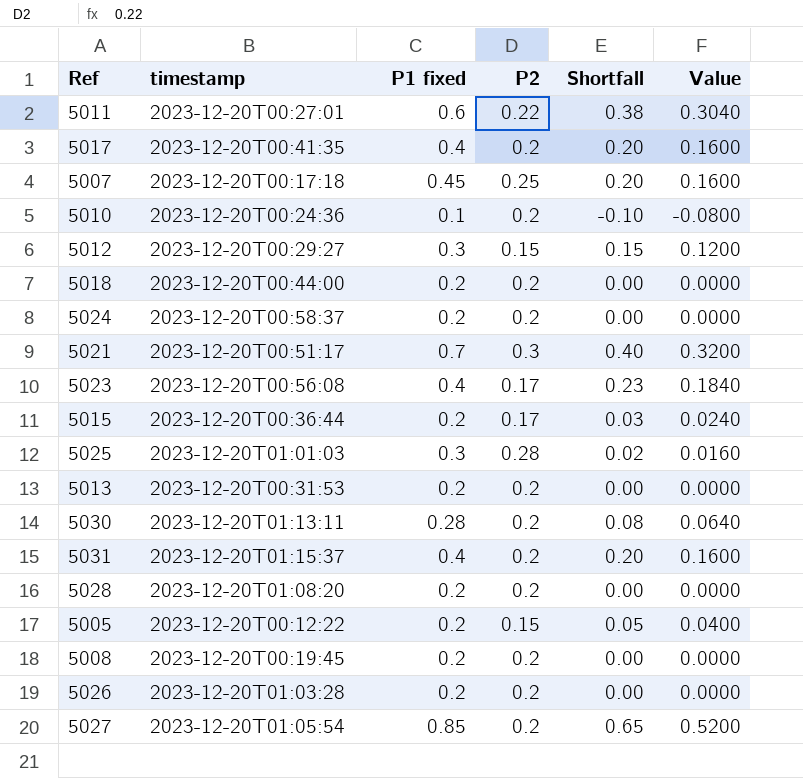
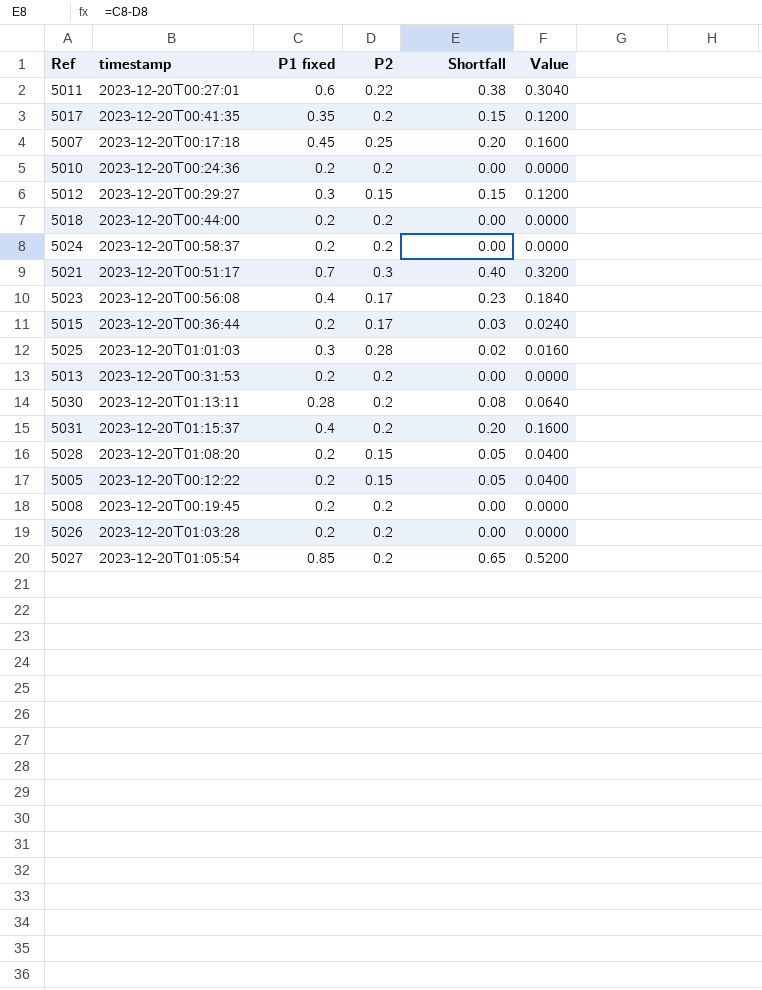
5017 | P1 fixed: 0.4 -> 0.35
5017 | Shortfall: 0.20 -> 0.15
5017 | Value: 0.1600 -> 0.1200
5010 | P1 fixed: 0.1 -> 0.2
5010 | Shortfall: -0.10 -> 0.00
5010 | Value: -0.0800 -> 0.0000
5028 | P2: 0.2 -> 0.15
5028 | Shortfall: 0.00 -> 0.05
5028 | Value: 0.0000 -> 0.0400

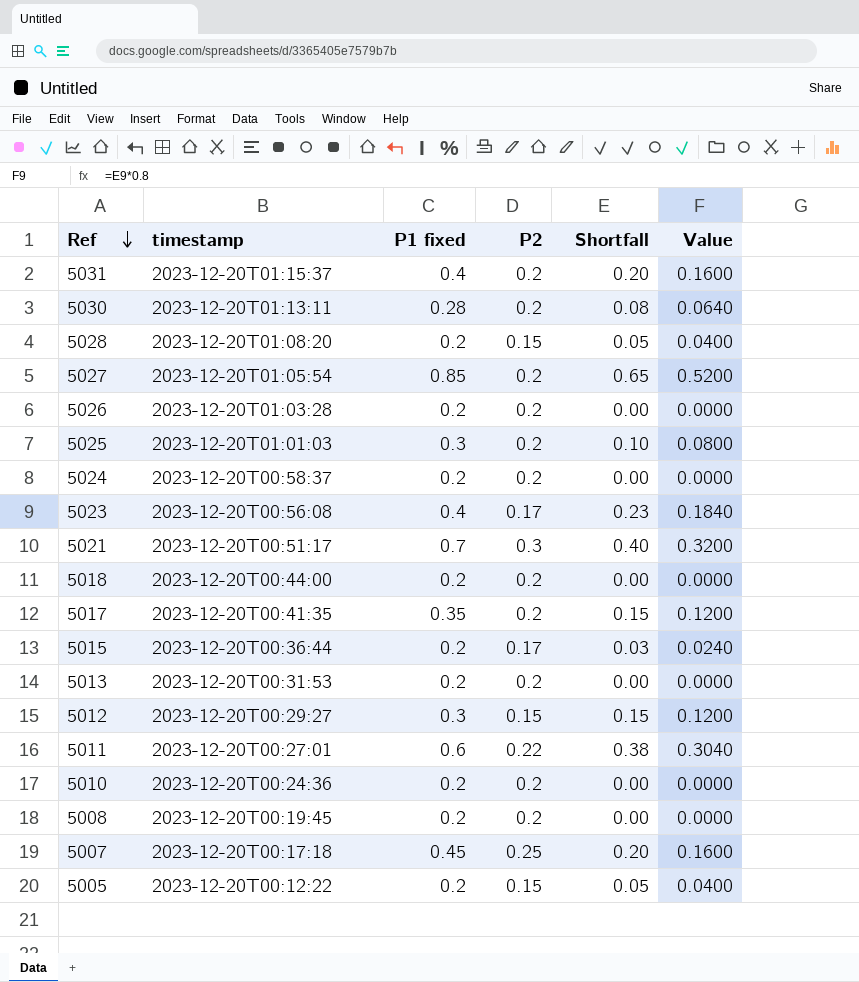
row order: none -> Ref descending
5025 | P2: 0.28 -> 0.2
5025 | Shortfall: 0.02 -> 0.10
5025 | Value: 0.0160 -> 0.0800

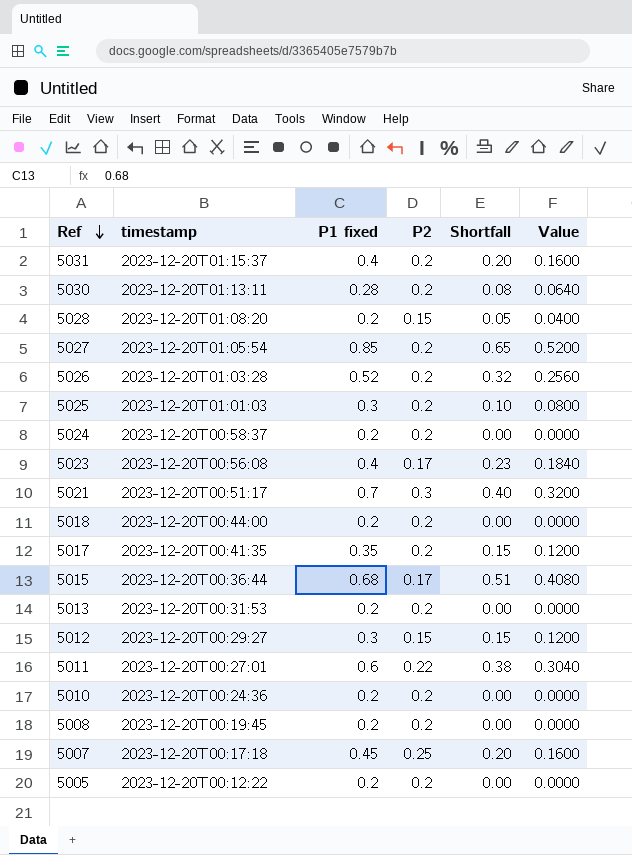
5026 | P1 fixed: 0.2 -> 0.52
5026 | Shortfall: 0.00 -> 0.32
5026 | Value: 0.0000 -> 0.2560
5015 | P1 fixed: 0.2 -> 0.68
5015 | Shortfall: 0.03 -> 0.51
5015 | Value: 0.0240 -> 0.4080
5005 | P2: 0.15 -> 0.2
5005 | Shortfall: 0.05 -> 0.00
5005 | Value: 0.0400 -> 0.0000

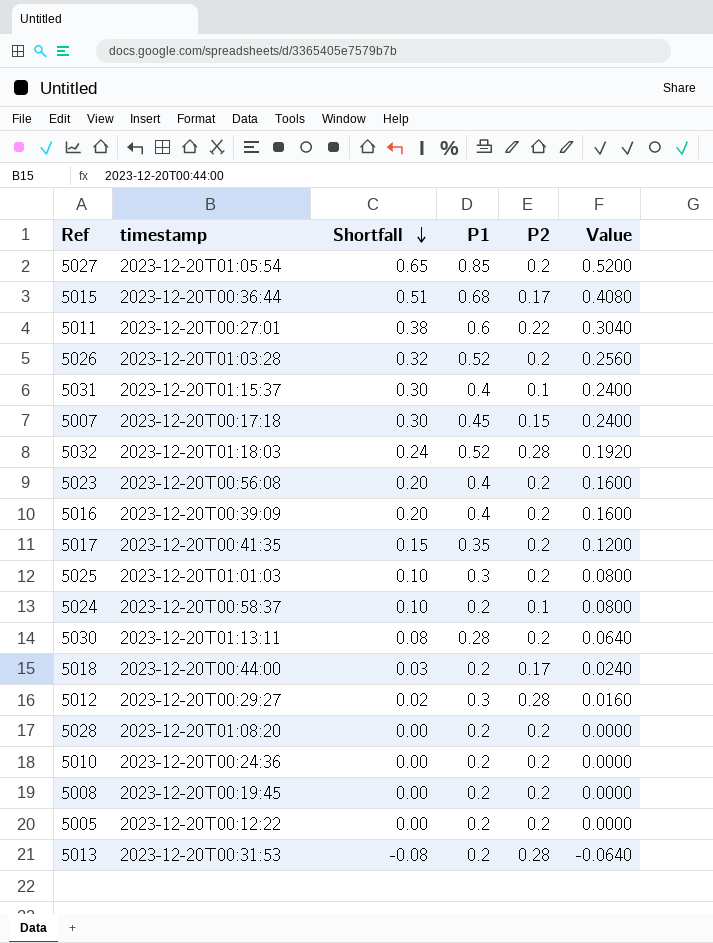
row order: Ref descending -> Shortfall descending
column Shortfall | position: 5 -> 3
column name: P1 fixed -> P1
row 5021: 2023-12-20T00:51:17 | 0.7 | 0.3 | 0.40 | 0.3200 -> none
5031 | Shortfall: 0.20 -> 0.30
5031 | P2: 0.2 -> 0.1
5031 | Value: 0.1600 -> 0.2400
5007 | Shortfall: 0.20 -> 0.30
5007 | P2: 0.25 -> 0.15
5007 | Value: 0.1600 -> 0.2400
row 5032: none -> 2023-12-20T01:18:03 | 0.24 | 0.52 | 0.28 | 0.1920
5023 | Shortfall: 0.23 -> 0.20
5023 | P2: 0.17 -> 0.2
5023 | Value: 0.1840 -> 0.1600
row 5016: none -> 2023-12-20T00:39:09 | 0.20 | 0.4 | 0.2 | 0.1600
5024 | Shortfall: 0.00 -> 0.10
5024 | P2: 0.2 -> 0.1
5024 | Value: 0.0000 -> 0.0800
5018 | Shortfall: 0.00 -> 0.03
5018 | P2: 0.2 -> 0.17
5018 | Value: 0.0000 -> 0.0240
5012 | Shortfall: 0.15 -> 0.02
5012 | P2: 0.15 -> 0.28
5012 | Value: 0.1200 -> 0.0160
5028 | Shortfall: 0.05 -> 0.00
5028 | P2: 0.15 -> 0.2
5028 | Value: 0.0400 -> 0.0000
5013 | Shortfall: 0.00 -> -0.08
5013 | P2: 0.2 -> 0.28
5013 | Value: 0.0000 -> -0.0640

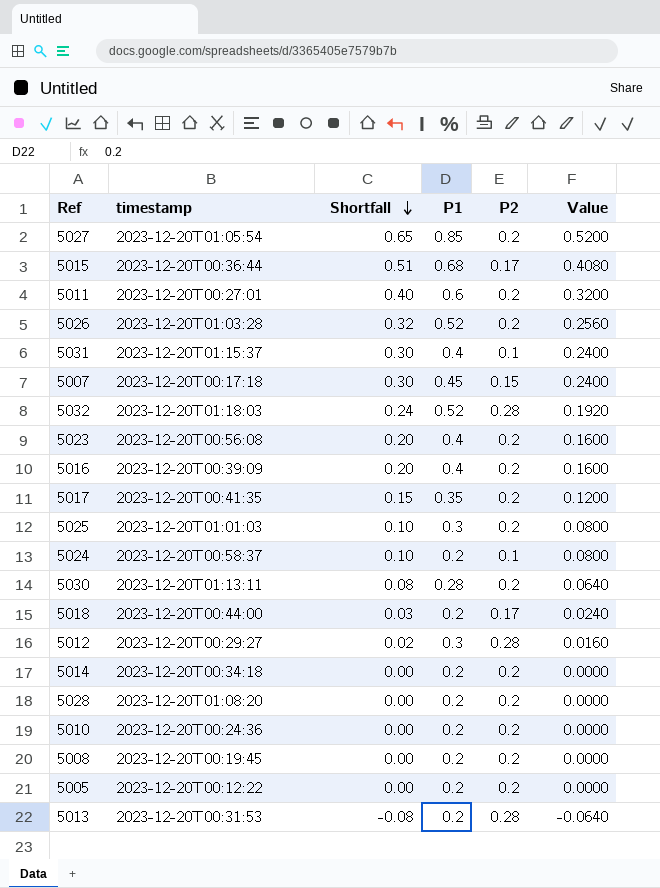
5011 | Shortfall: 0.38 -> 0.40
5011 | P2: 0.22 -> 0.2
5011 | Value: 0.3040 -> 0.3200
row 5014: none -> 2023-12-20T00:34:18 | 0.00 | 0.2 | 0.2 | 0.0000

